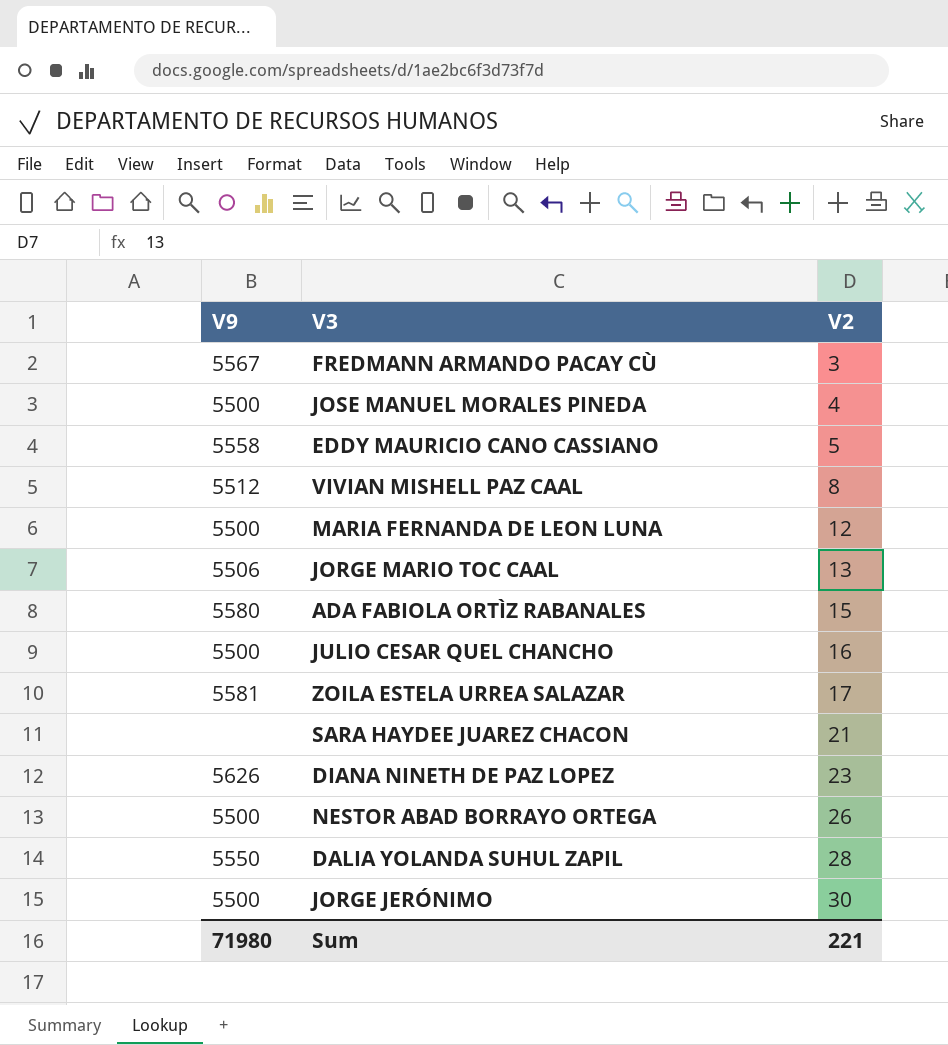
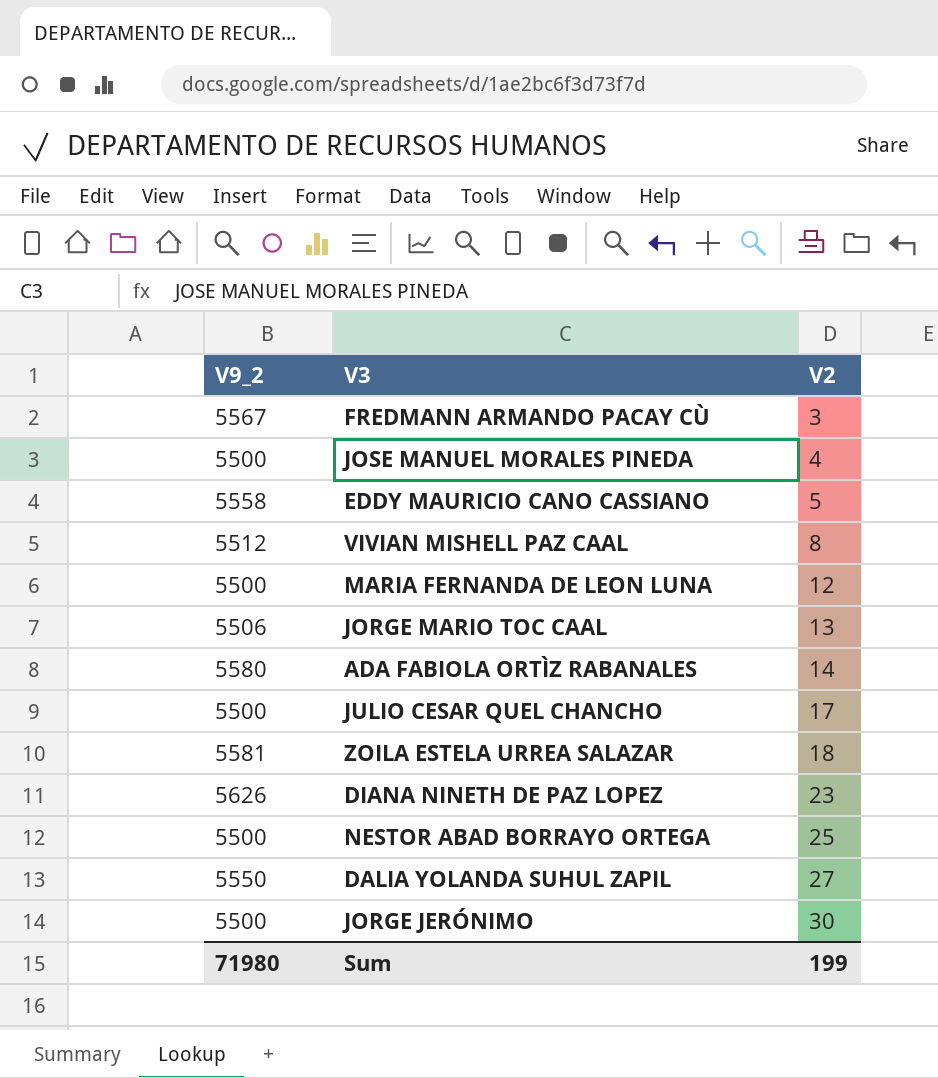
column name: V9 -> V9_2
row SARA HAYDEE JUAREZ CHACON: none | 21 -> none
ADA FABIOLA ORTÌZ RABANALES | V2: 15 -> 14
JULIO CESAR QUEL CHANCHO | V2: 16 -> 17
ZOILA ESTELA URREA SALAZAR | V2: 17 -> 18
NESTOR ABAD BORRAYO ORTEGA | V2: 26 -> 25
DALIA YOLANDA SUHUL ZAPIL | V2: 28 -> 27
Sum | V2: 221 -> 199

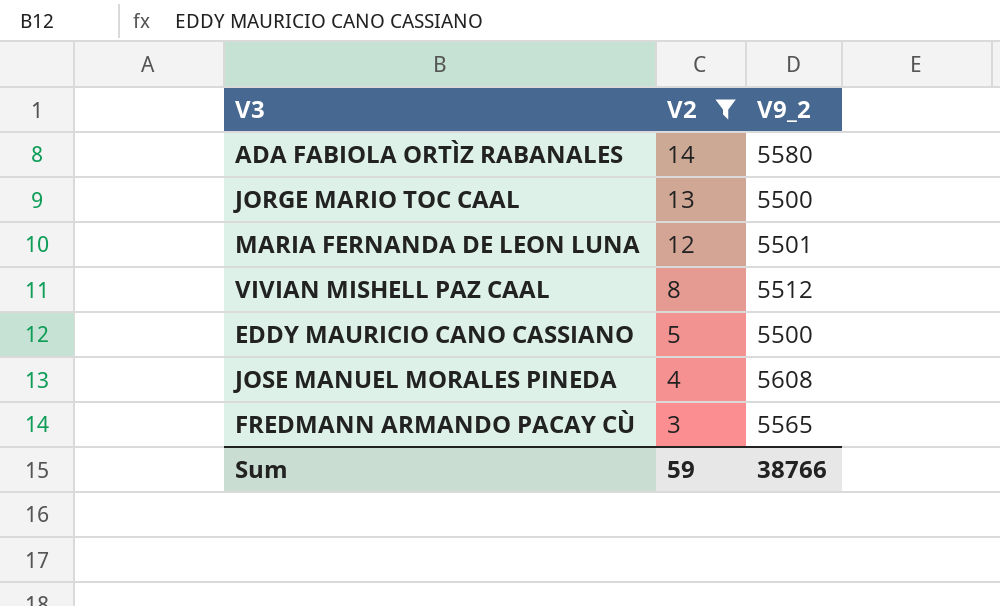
filter: none -> V2 <= 14
row order: V2 ascending -> V2 descending
column V9_2 | position: 1 -> 3
JORGE MARIO TOC CAAL | V9_2: 5506 -> 5500
MARIA FERNANDA DE LEON LUNA | V9_2: 5500 -> 5501
EDDY MAURICIO CANO CASSIANO | V9_2: 5558 -> 5500
JOSE MANUEL MORALES PINEDA | V9_2: 5500 -> 5608
FREDMANN ARMANDO PACAY CÙ | V9_2: 5567 -> 5565
Sum | V2: 199 -> 59
Sum | V9_2: 71980 -> 38766

